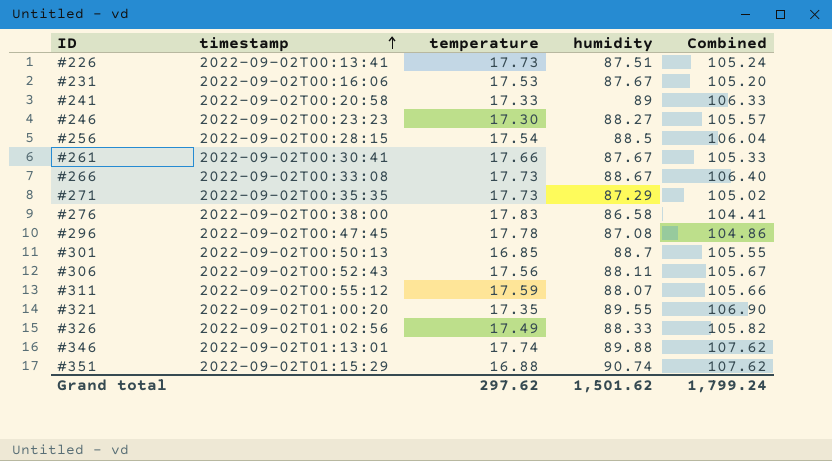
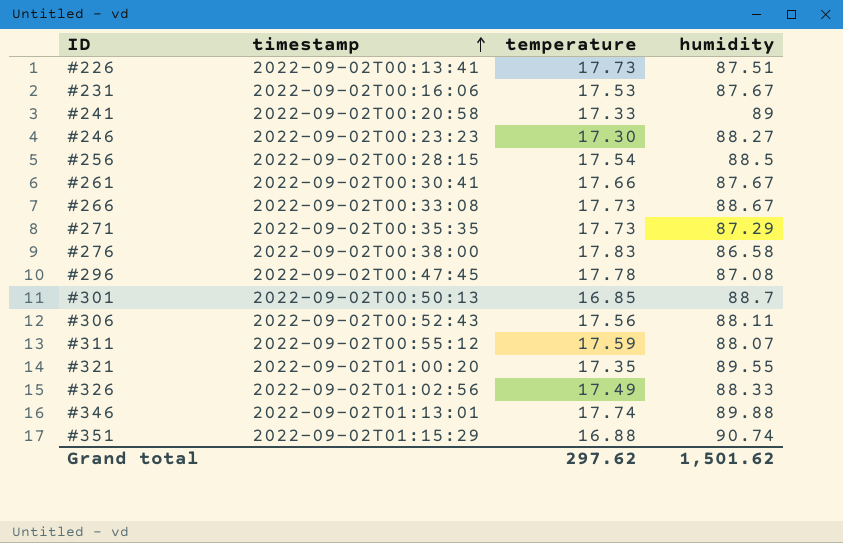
column Combined | formula: [temperature] + [humidity] -> none

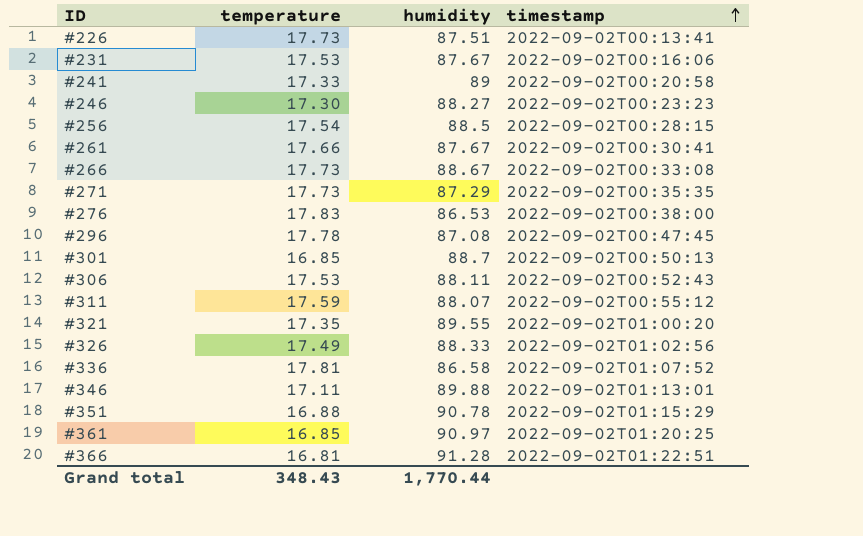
column timestamp | position: 2 -> 4
#276 | humidity: 86.58 -> 86.53
#306 | temperature: 17.56 -> 17.53
row #336: none -> 17.81 | 86.58 | 2022-09-02T01:07:52
#346 | temperature: 17.74 -> 17.11
#351 | humidity: 90.74 -> 90.78
row #361: none -> 16.85 | 90.97 | 2022-09-02T01:20:25
row #366: none -> 16.81 | 91.28 | 2022-09-02T01:22:51
Grand total | temperature: 297.62 -> 348.43
Grand total | humidity: 1,501.62 -> 1,770.44

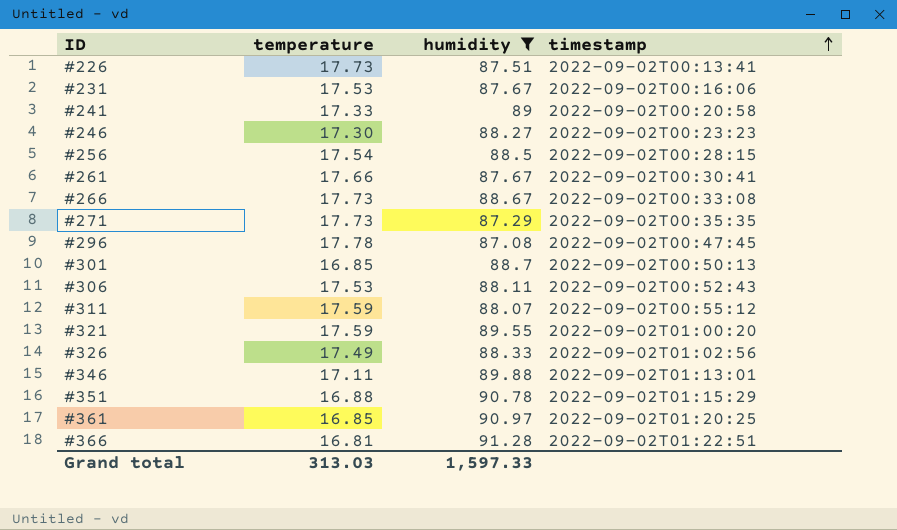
filter: none -> humidity >= 87.08
#321 | temperature: 17.35 -> 17.59
Grand total | temperature: 348.43 -> 313.03
Grand total | humidity: 1,770.44 -> 1,597.33

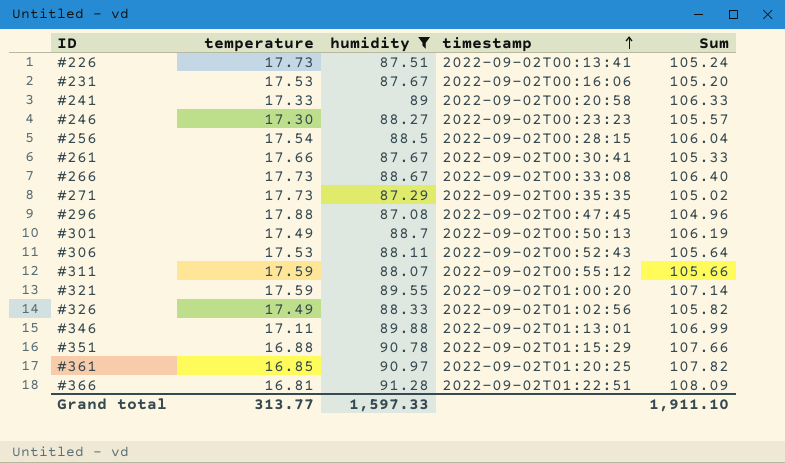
column Sum | formula: none -> [temperature] + [humidity]
#296 | temperature: 17.78 -> 17.88
#301 | temperature: 16.85 -> 17.49
Grand total | temperature: 313.03 -> 313.77

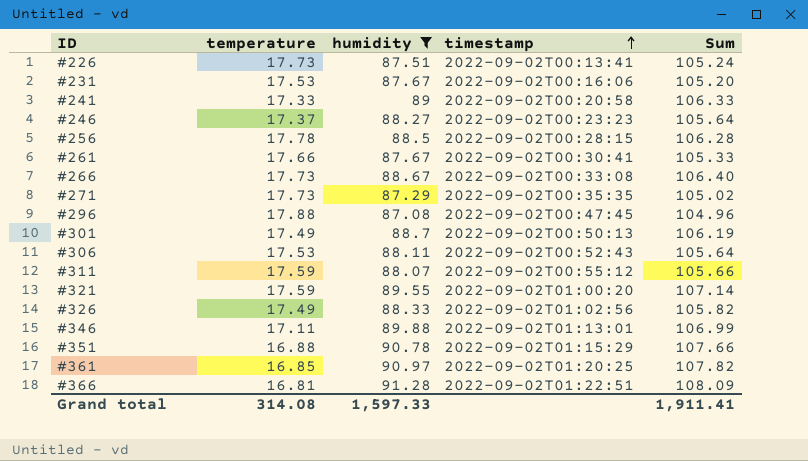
#246 | temperature: 17.30 -> 17.37
#246 | Sum: 105.57 -> 105.64
#256 | temperature: 17.54 -> 17.78
#256 | Sum: 106.04 -> 106.28
Grand total | temperature: 313.77 -> 314.08
Grand total | Sum: 1,911.10 -> 1,911.41

